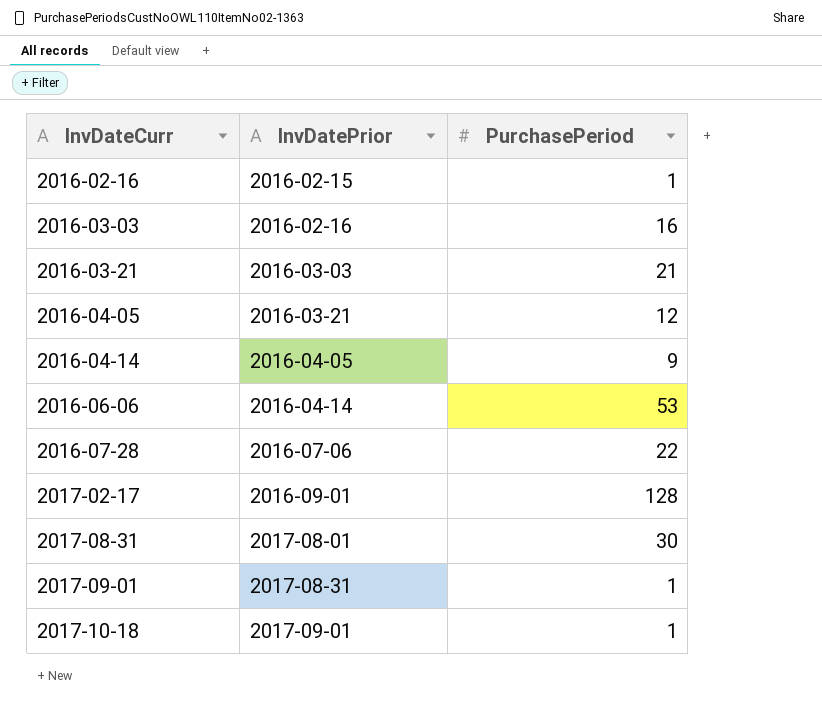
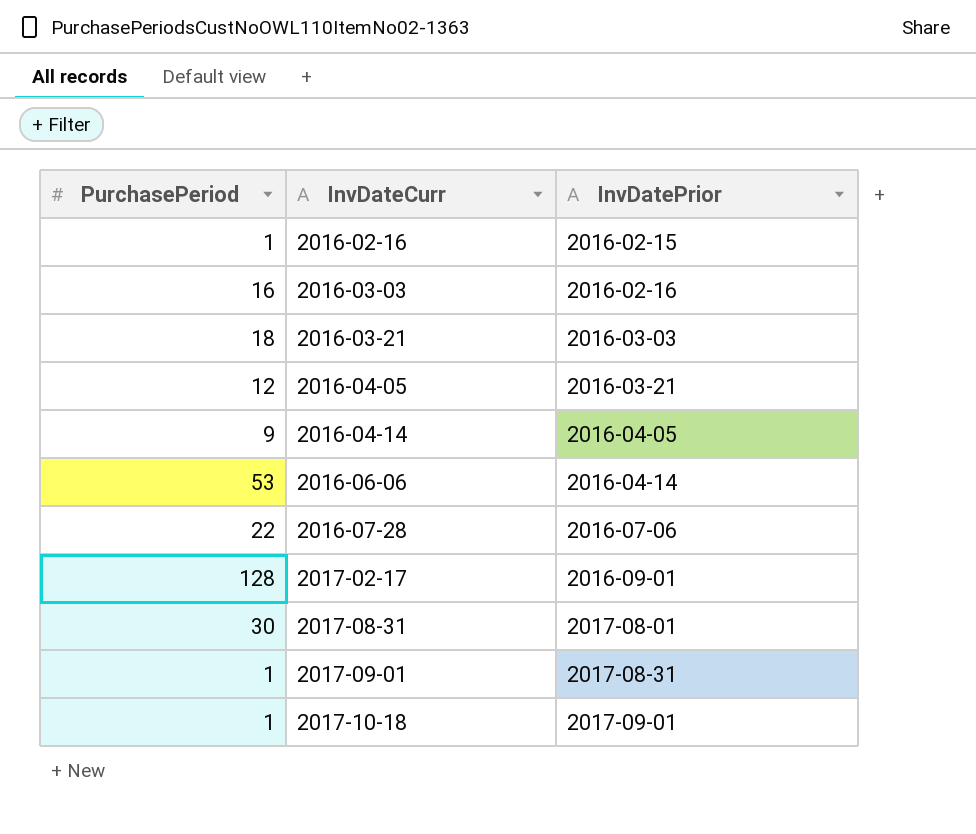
column PurchasePeriod | position: 3 -> 1
2016-03-21 | PurchasePeriod: 21 -> 18

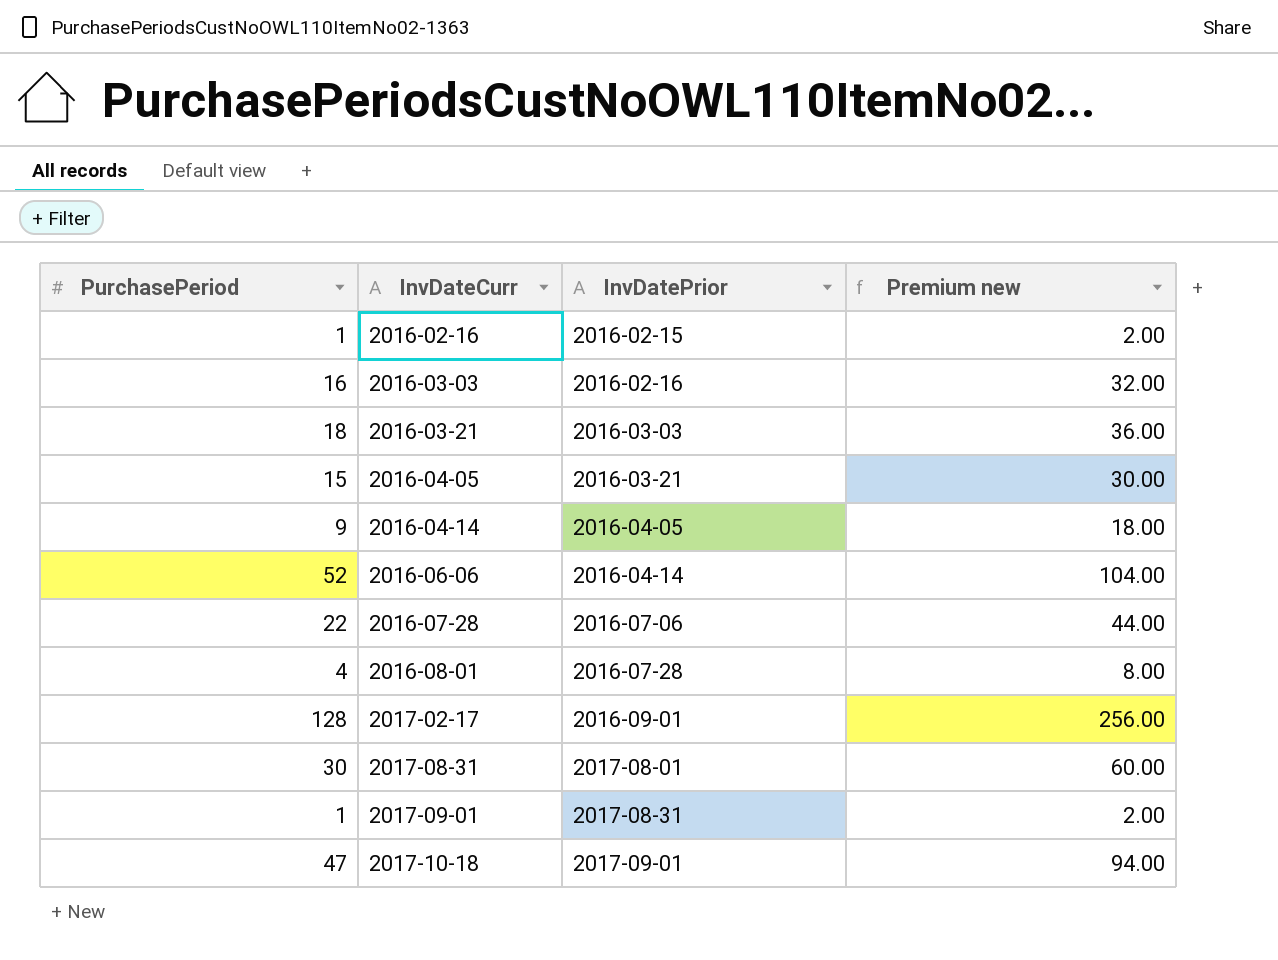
column Premium new | formula: none -> [PurchasePeriod] * 2
2016-04-05 | PurchasePeriod: 12 -> 15
2016-06-06 | PurchasePeriod: 53 -> 52
row 2016-08-01: none -> 4 | 2016-07-28 | 8.00
2017-10-18 | PurchasePeriod: 1 -> 47

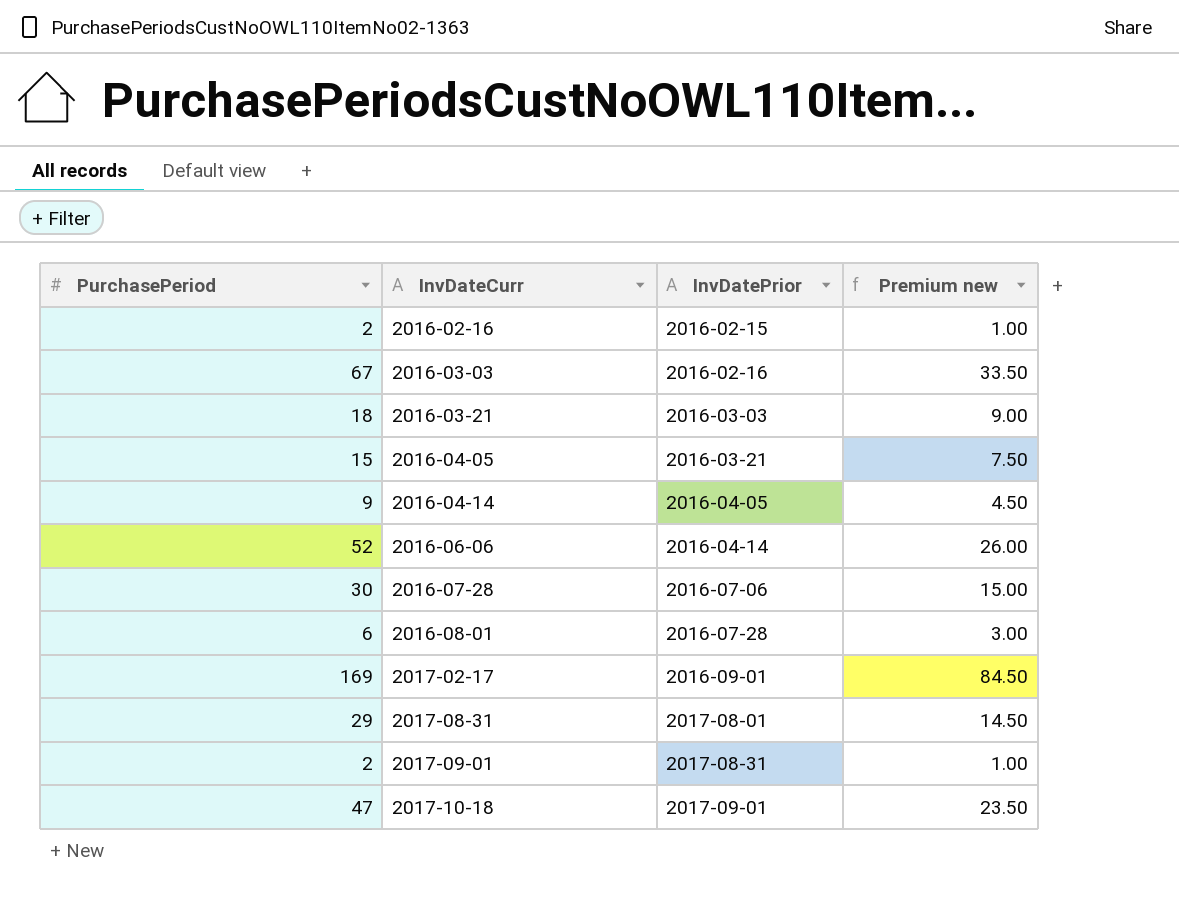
column Premium new | formula: [PurchasePeriod] * 2 -> [PurchasePeriod] * 0.5
2016-02-16 | PurchasePeriod: 1 -> 2
2016-03-03 | PurchasePeriod: 16 -> 67
2016-07-28 | PurchasePeriod: 22 -> 30
2016-08-01 | PurchasePeriod: 4 -> 6
2017-02-17 | PurchasePeriod: 128 -> 169
2017-08-31 | PurchasePeriod: 30 -> 29
2017-09-01 | PurchasePeriod: 1 -> 2

